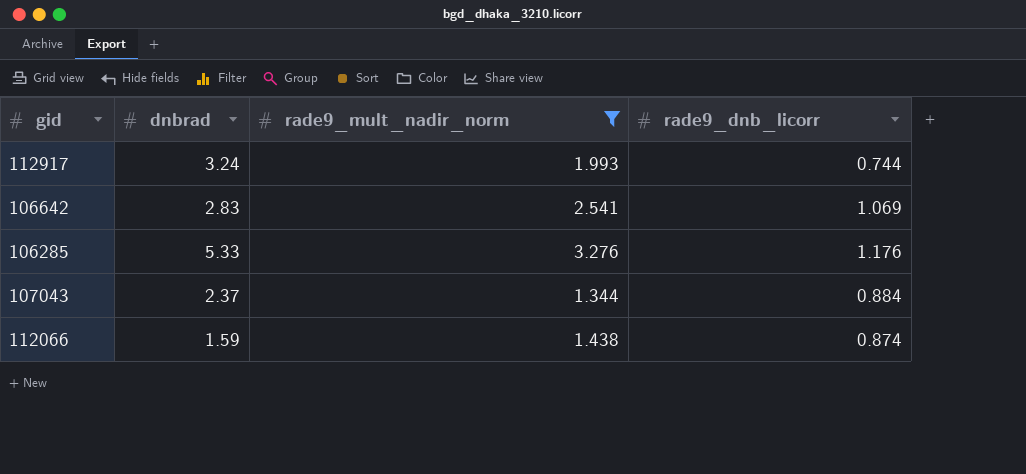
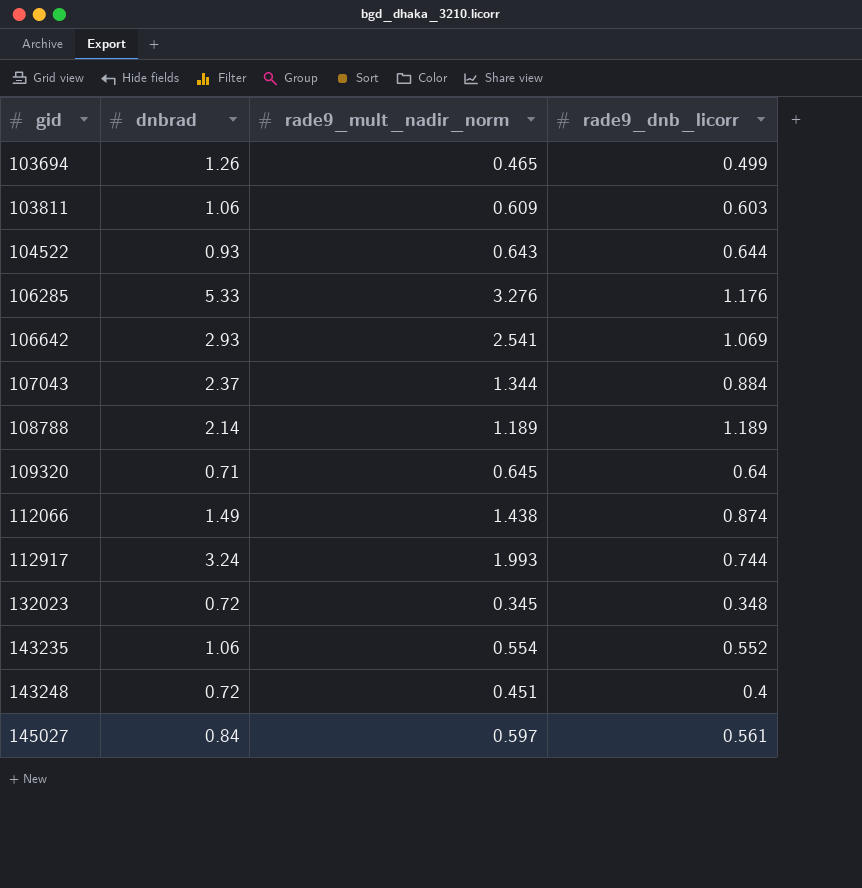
filter: rade9_mult_nadir_norm >= 1.344 -> none
row order: none -> gid ascending
106642 | dnbrad: 2.83 -> 2.93
112066 | dnbrad: 1.59 -> 1.49

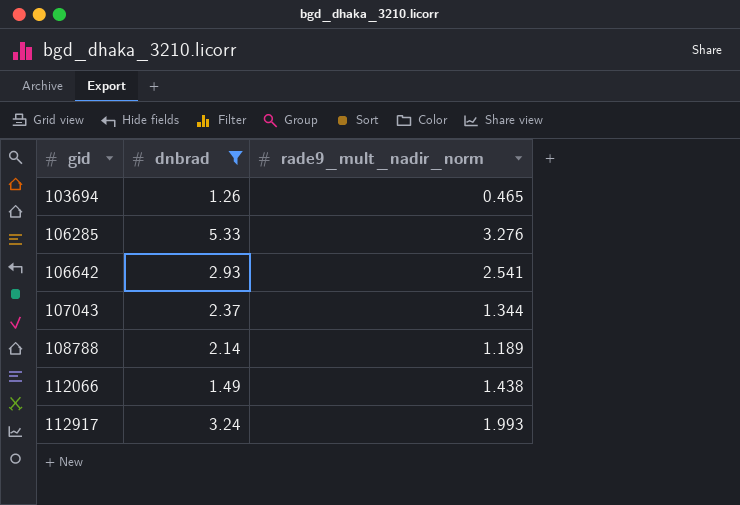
filter: none -> dnbrad >= 1.26
column rade9_dnb_licorr | position: 4 -> none

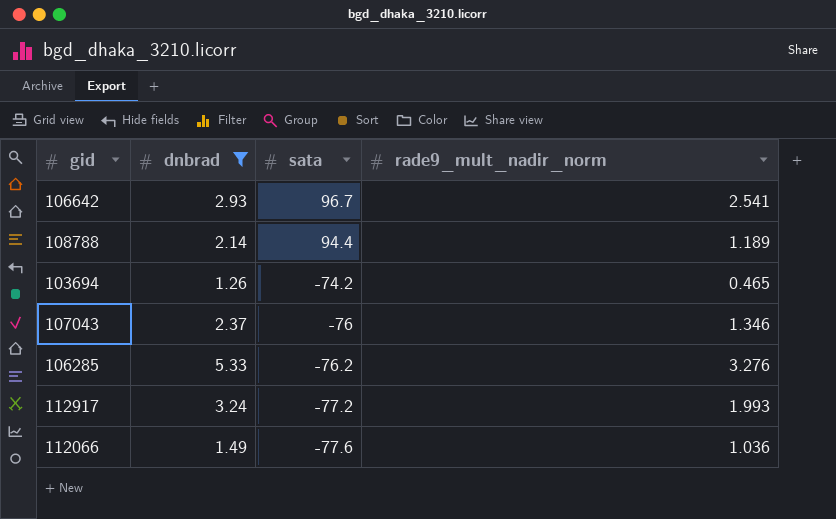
row order: gid ascending -> sata descending
column sata | position: none -> 3
107043 | rade9_mult_nadir_norm: 1.344 -> 1.346
112066 | rade9_mult_nadir_norm: 1.438 -> 1.036

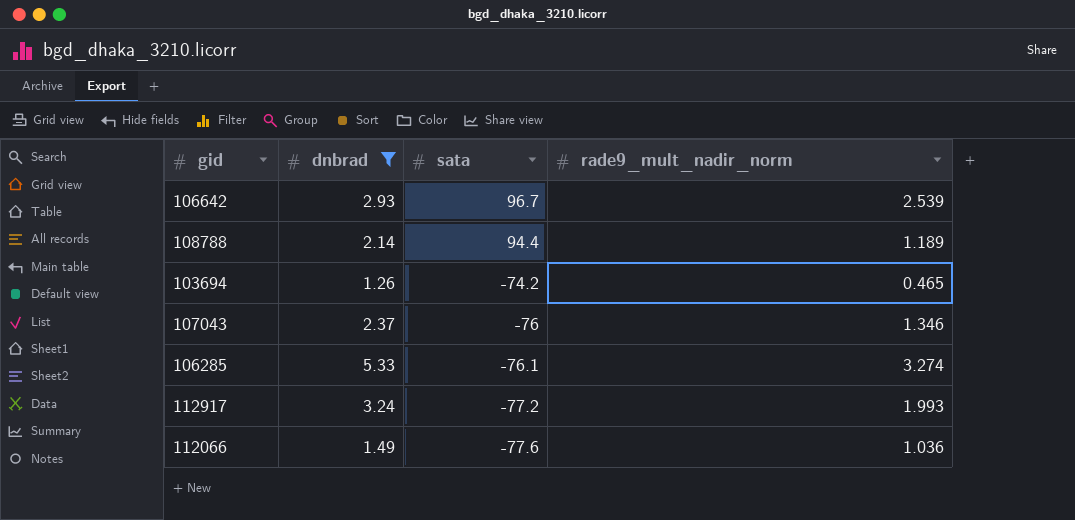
106642 | rade9_mult_nadir_norm: 2.541 -> 2.539
106285 | sata: -76.2 -> -76.1
106285 | rade9_mult_nadir_norm: 3.276 -> 3.274

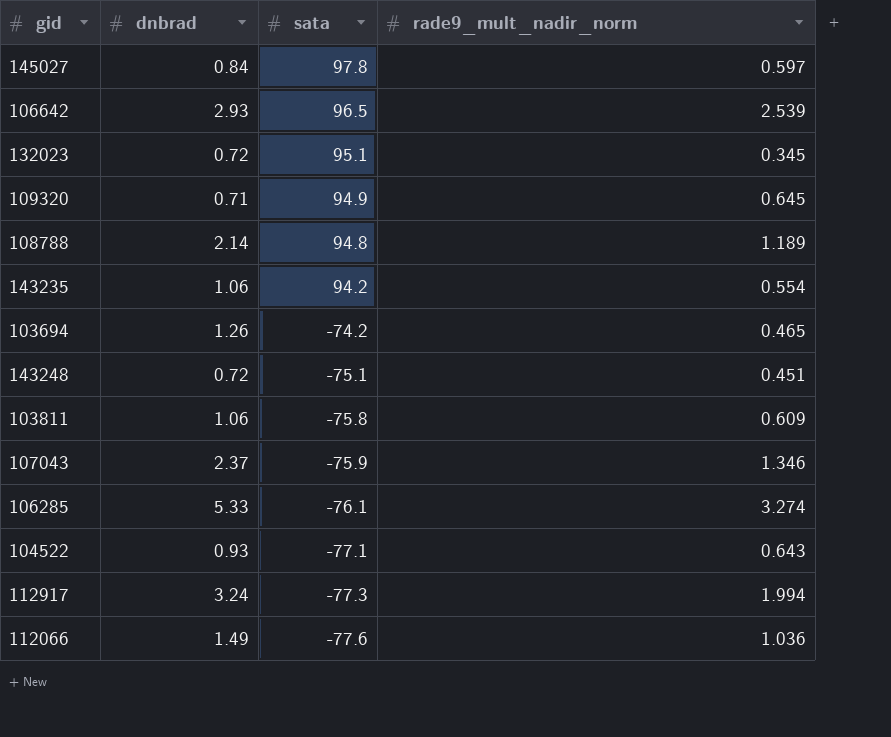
filter: dnbrad >= 1.26 -> none
106642 | sata: 96.7 -> 96.5
108788 | sata: 94.4 -> 94.8
107043 | sata: -76 -> -75.9
112917 | sata: -77.2 -> -77.3
112917 | rade9_mult_nadir_norm: 1.993 -> 1.994

